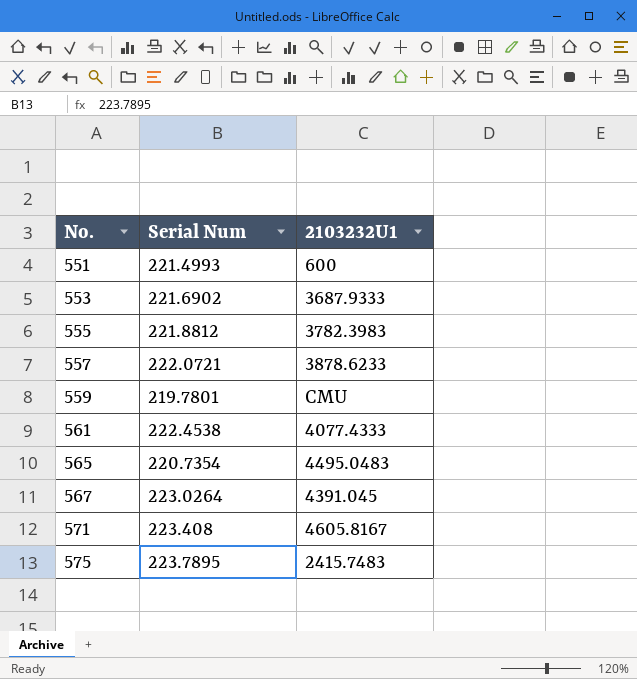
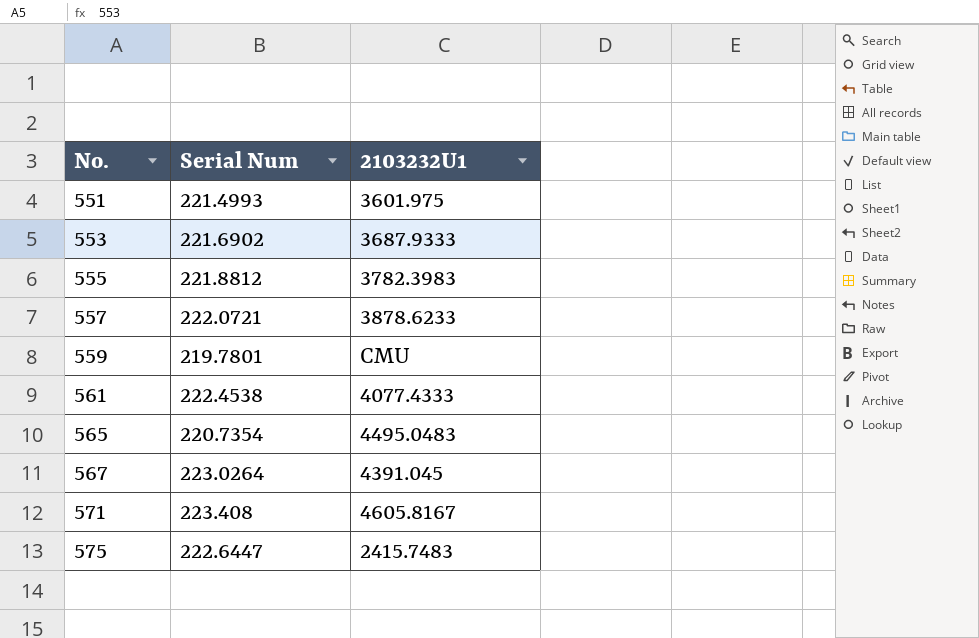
551 | 2103232U1: 600 -> 3601.975
575 | Serial Num: 223.7895 -> 222.6447

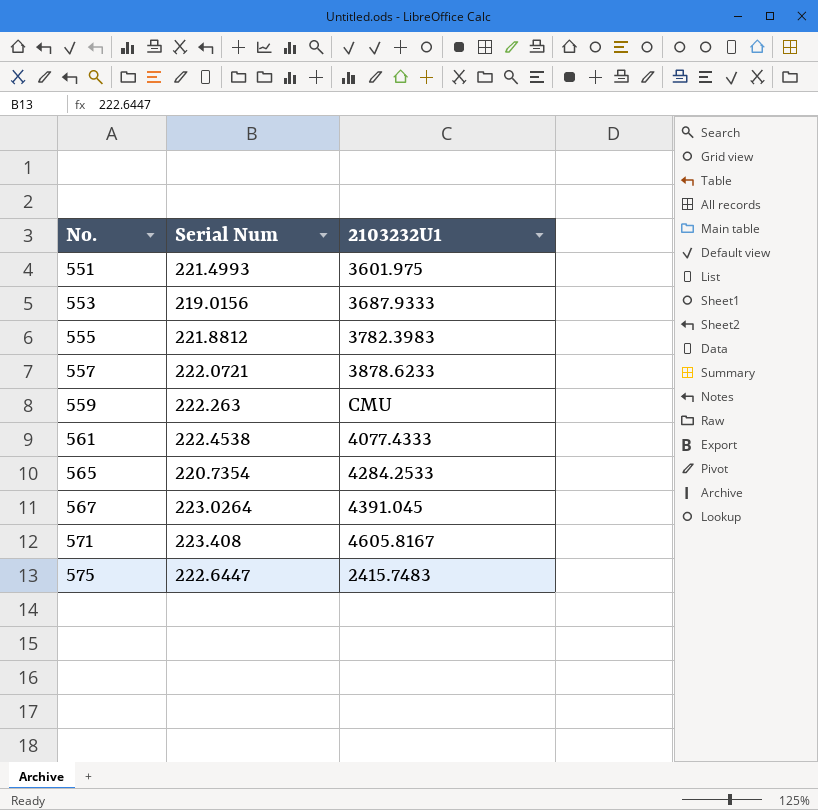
553 | Serial Num: 221.6902 -> 219.0156
559 | Serial Num: 219.7801 -> 222.263
565 | 2103232U1: 4495.0483 -> 4284.2533

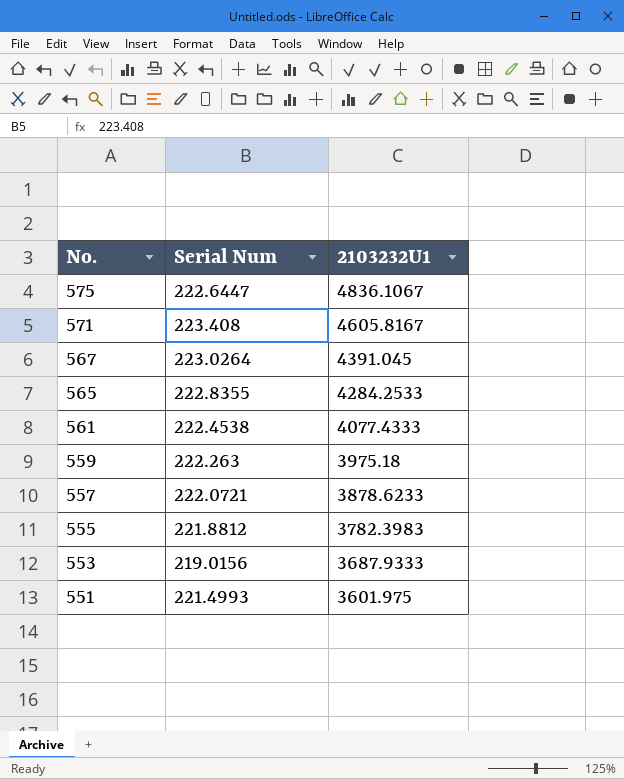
row order: No. ascending -> No. descending
575 | 2103232U1: 2415.7483 -> 4836.1067
565 | Serial Num: 220.7354 -> 222.8355
559 | 2103232U1: CMU -> 3975.18

